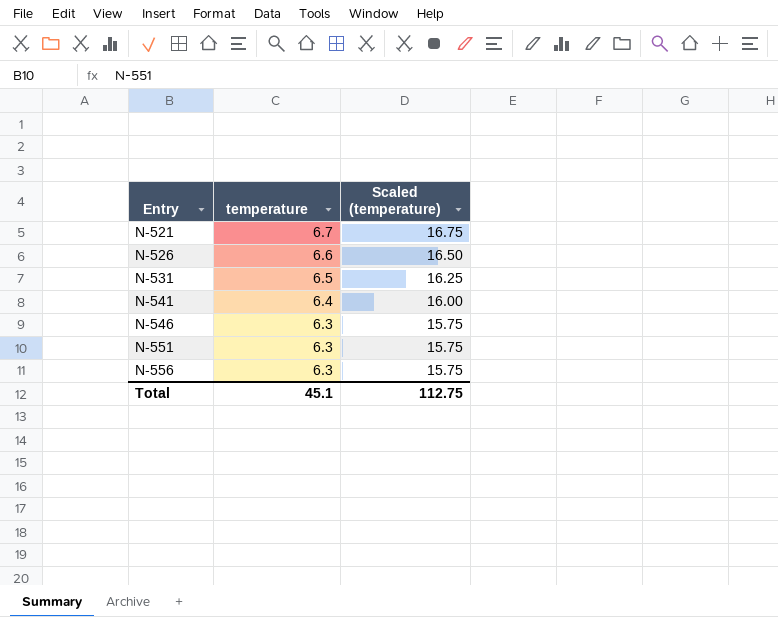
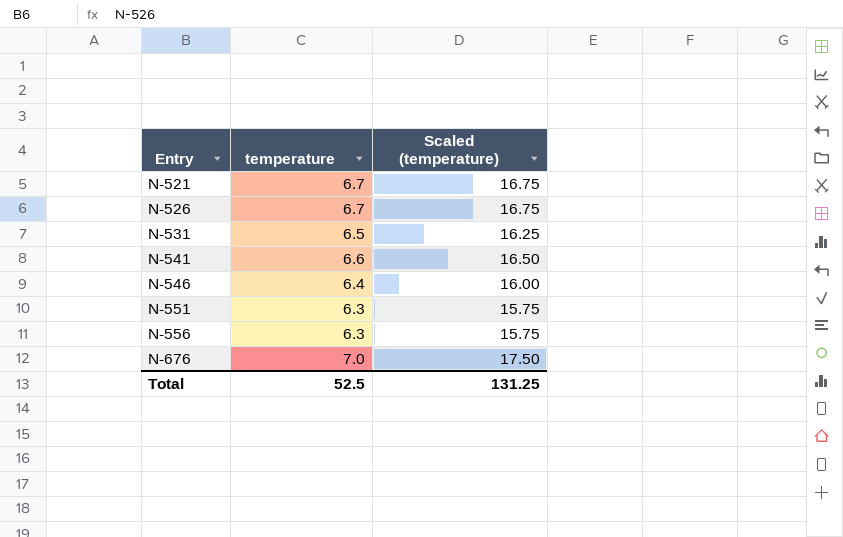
N-526 | temperature: 6.6 -> 6.7
N-526 | Scaled (temperature): 16.50 -> 16.75
N-541 | temperature: 6.4 -> 6.6
N-541 | Scaled (temperature): 16.00 -> 16.50
N-546 | temperature: 6.3 -> 6.4
N-546 | Scaled (temperature): 15.75 -> 16.00
row N-676: none -> 7.0 | 17.50
Total | temperature: 45.1 -> 52.5
Total | Scaled (temperature): 112.75 -> 131.25

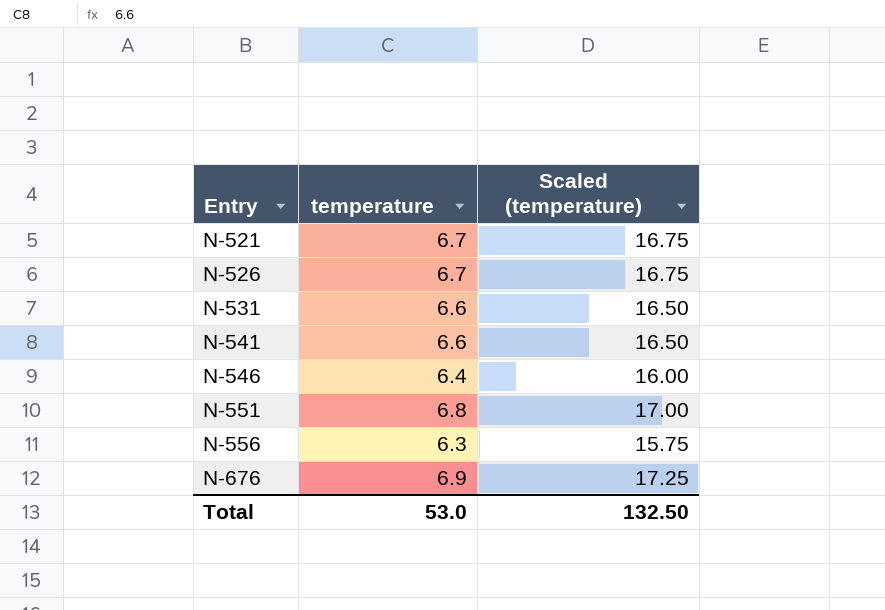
N-531 | temperature: 6.5 -> 6.6
N-531 | Scaled (temperature): 16.25 -> 16.50
N-551 | temperature: 6.3 -> 6.8
N-551 | Scaled (temperature): 15.75 -> 17.00
N-676 | temperature: 7.0 -> 6.9
N-676 | Scaled (temperature): 17.50 -> 17.25
Total | temperature: 52.5 -> 53.0
Total | Scaled (temperature): 131.25 -> 132.50

